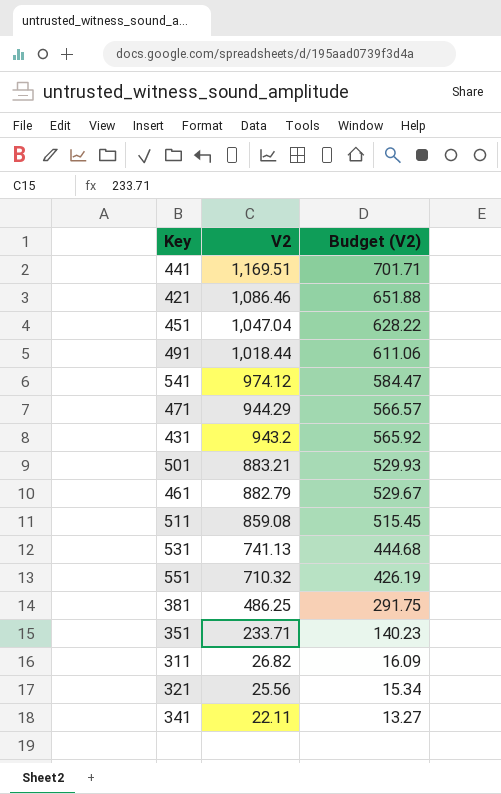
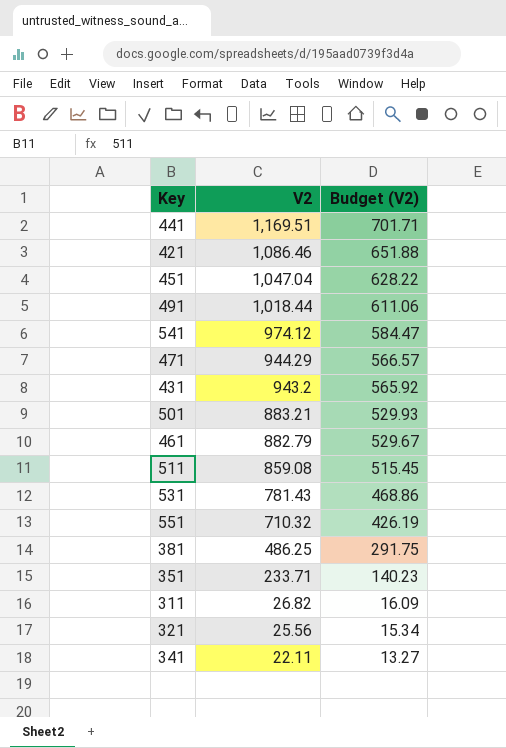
531 | V2: 741.13 -> 781.43
531 | Budget (V2): 444.68 -> 468.86

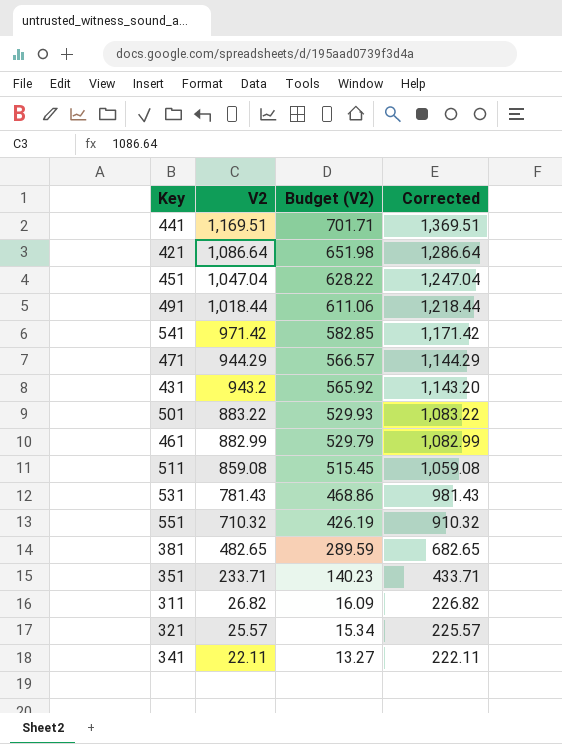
column Corrected | formula: none -> [V2] + 200
421 | V2: 1,086.46 -> 1,086.64
421 | Budget (V2): 651.88 -> 651.98
541 | V2: 974.12 -> 971.42
541 | Budget (V2): 584.47 -> 582.85
501 | V2: 883.21 -> 883.22
461 | V2: 882.79 -> 882.99
461 | Budget (V2): 529.67 -> 529.79
381 | V2: 486.25 -> 482.65
381 | Budget (V2): 291.75 -> 289.59
321 | V2: 25.56 -> 25.57

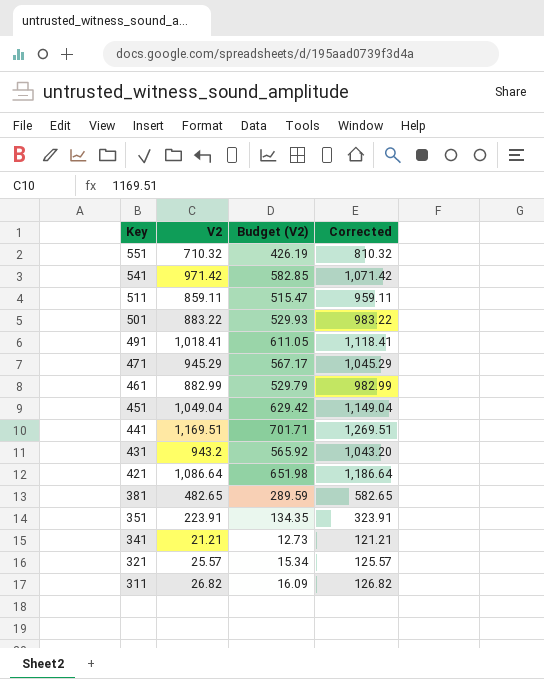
row order: V2 descending -> Key descending
column Corrected | formula: [V2] + 200 -> [V2] + 100
row 531: 781.43 | 468.86 | 981.43 -> none
511 | V2: 859.08 -> 859.11
511 | Budget (V2): 515.45 -> 515.47
491 | V2: 1,018.44 -> 1,018.41
491 | Budget (V2): 611.06 -> 611.05
471 | V2: 944.29 -> 945.29
471 | Budget (V2): 566.57 -> 567.17
451 | V2: 1,047.04 -> 1,049.04
451 | Budget (V2): 628.22 -> 629.42
351 | V2: 233.71 -> 223.91
351 | Budget (V2): 140.23 -> 134.35
341 | V2: 22.11 -> 21.21
341 | Budget (V2): 13.27 -> 12.73

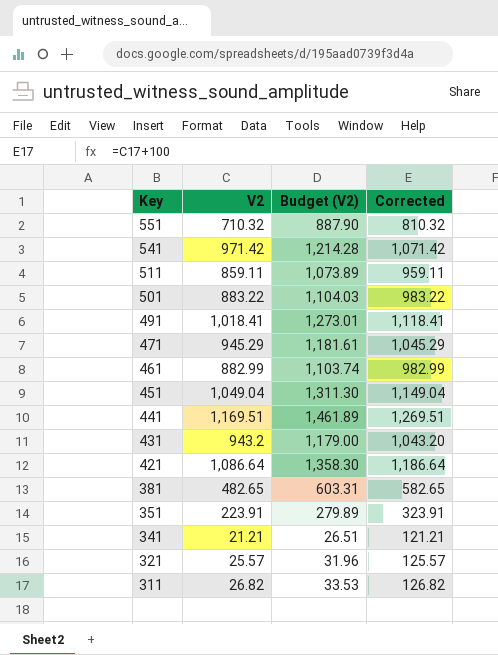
column Budget (V2) | formula: [V2] * 0.6 -> [V2] * 1.25

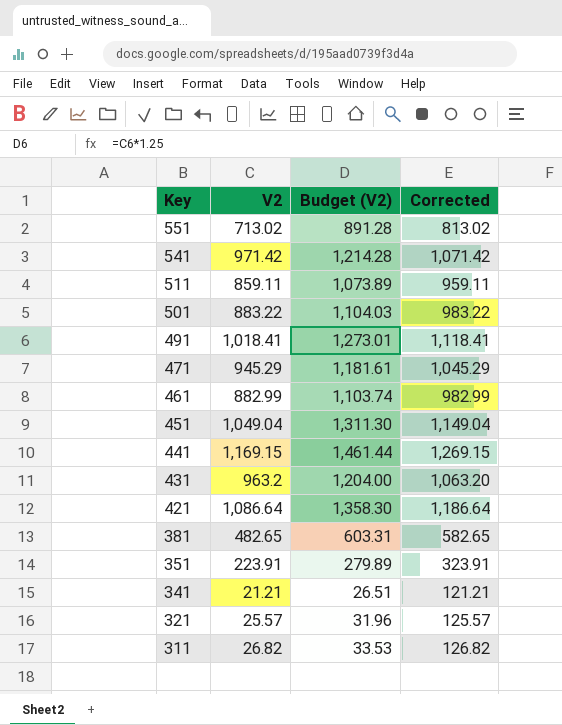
551 | V2: 710.32 -> 713.02
551 | Budget (V2): 887.90 -> 891.28
551 | Corrected: 810.32 -> 813.02
441 | V2: 1,169.51 -> 1,169.15
441 | Budget (V2): 1,461.89 -> 1,461.44
441 | Corrected: 1,269.51 -> 1,269.15
431 | V2: 943.2 -> 963.2
431 | Budget (V2): 1,179.00 -> 1,204.00
431 | Corrected: 1,043.20 -> 1,063.20

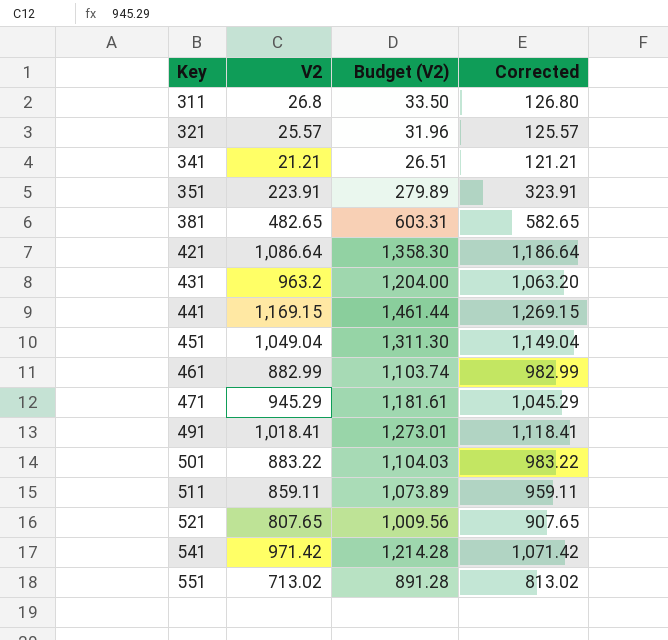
row order: Key descending -> Key ascending
311 | V2: 26.82 -> 26.8
311 | Budget (V2): 33.53 -> 33.50
311 | Corrected: 126.82 -> 126.80
row 521: none -> 807.65 | 1,009.56 | 907.65

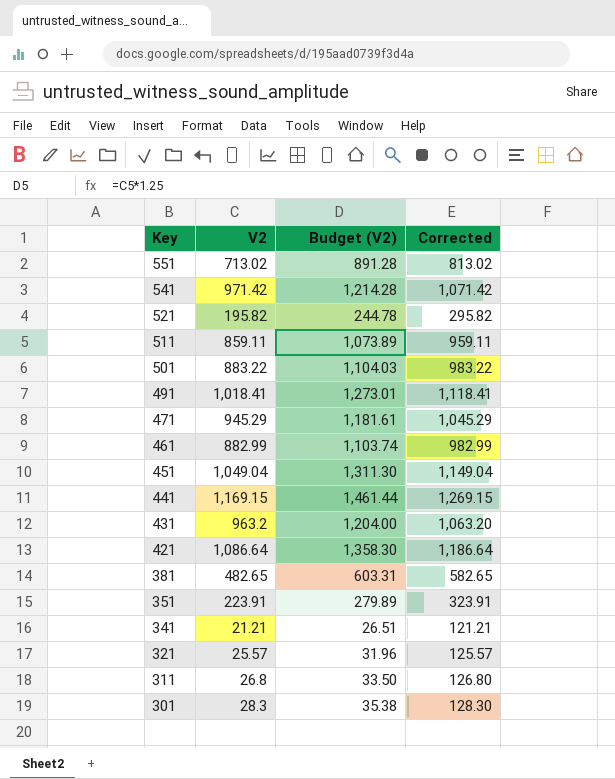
row order: Key ascending -> Key descending
521 | V2: 807.65 -> 195.82
521 | Budget (V2): 1,009.56 -> 244.78
521 | Corrected: 907.65 -> 295.82
row 301: none -> 28.3 | 35.38 | 128.30

